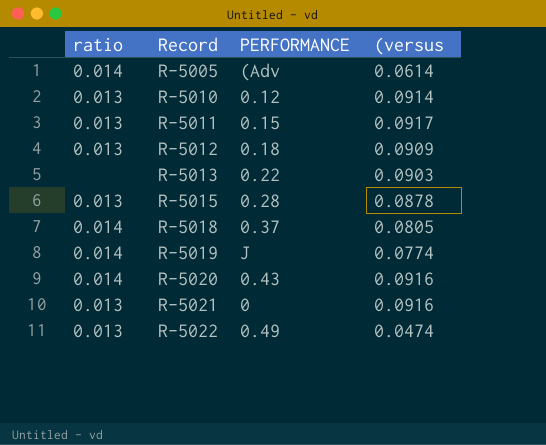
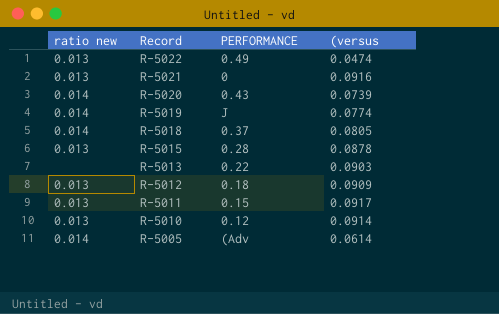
row order: Record ascending -> Record descending
column name: ratio -> ratio new
R-5020 | (versus: 0.0916 -> 0.0739

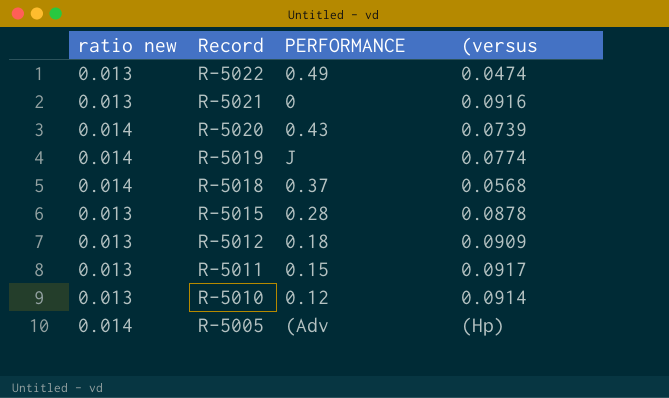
row R-5013: none | 0.22 | 0.0903 -> none
R-5018 | (versus: 0.0805 -> 0.0568
R-5005 | (versus: 0.0614 -> (Hp)

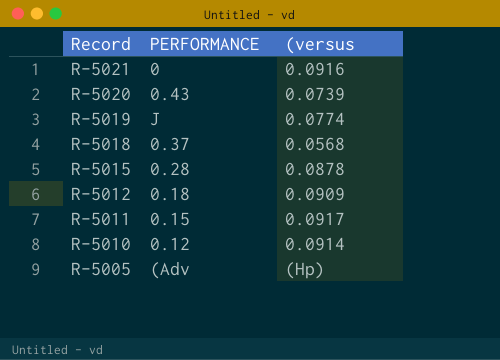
column ratio new | position: 1 -> none
row R-5022: 0.013 | 0.49 | 0.0474 -> none

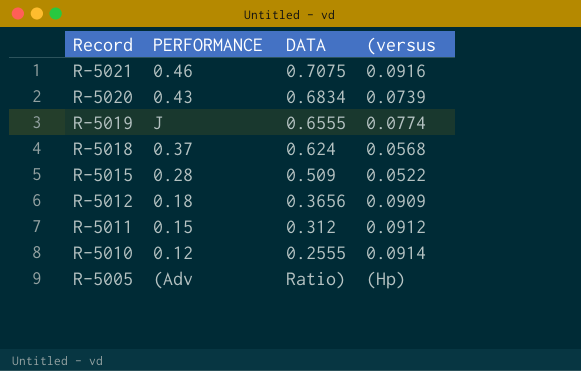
column DATA | position: none -> 3
R-5021 | PERFORMANCE: 0 -> 0.46
R-5015 | (versus: 0.0878 -> 0.0522
R-5011 | (versus: 0.0917 -> 0.0912

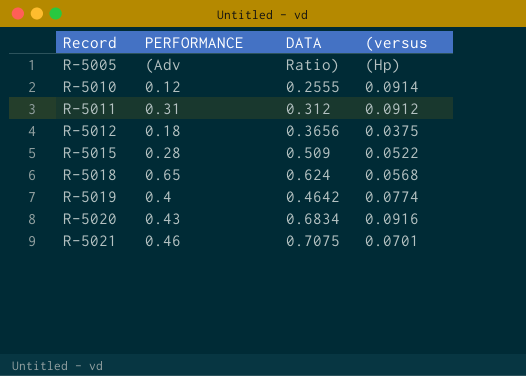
row order: Record descending -> Record ascending
R-5011 | PERFORMANCE: 0.15 -> 0.31
R-5012 | (versus: 0.0909 -> 0.0375
R-5018 | PERFORMANCE: 0.37 -> 0.65
R-5019 | PERFORMANCE: J -> 0.4
R-5019 | DATA: 0.6555 -> 0.4642
R-5020 | (versus: 0.0739 -> 0.0916
R-5021 | (versus: 0.0916 -> 0.0701

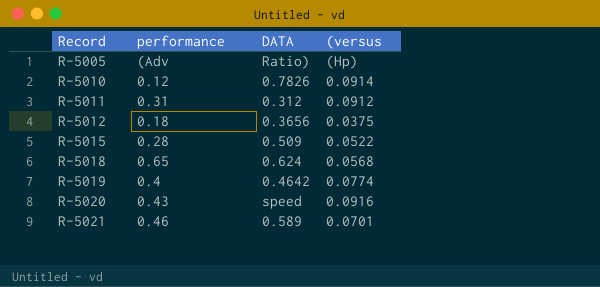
column name: PERFORMANCE -> performance
R-5010 | DATA: 0.2555 -> 0.7826
R-5020 | DATA: 0.6834 -> speed
R-5021 | DATA: 0.7075 -> 0.589

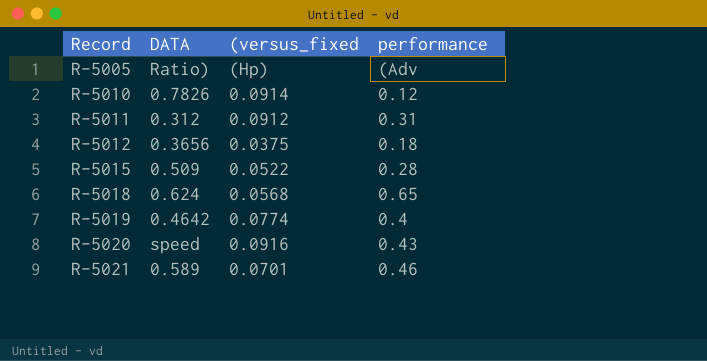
column name: (versus -> (versus_fixed
column performance | position: 2 -> 4

